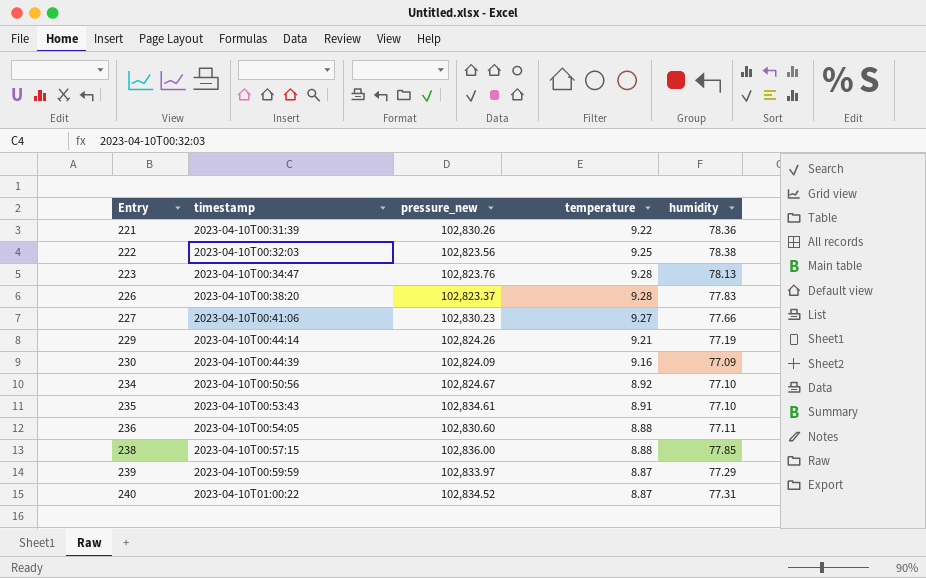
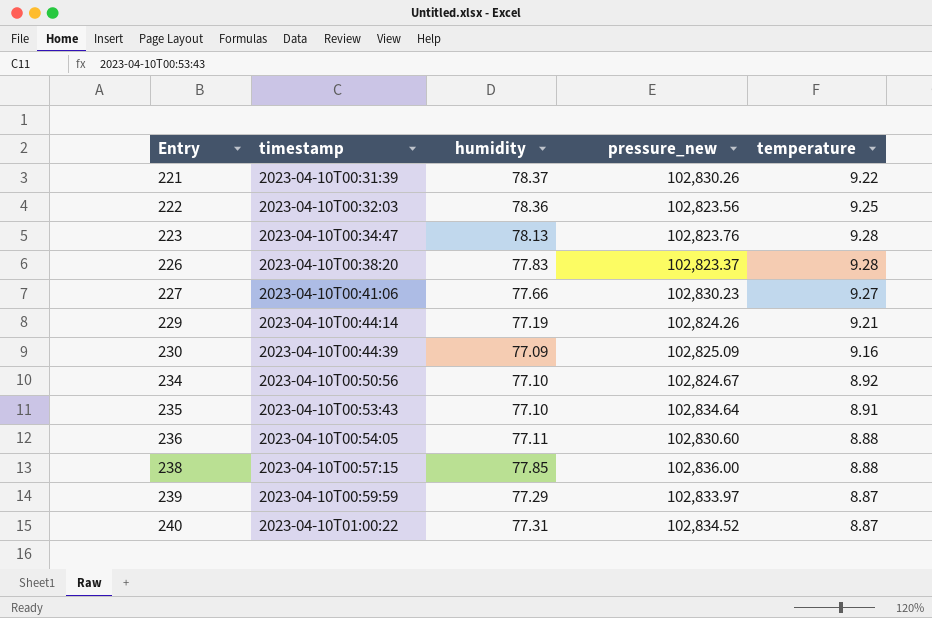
column humidity | position: 5 -> 3
221 | humidity: 78.36 -> 78.37
222 | humidity: 78.38 -> 78.36
230 | pressure_new: 102,824.09 -> 102,825.09
235 | pressure_new: 102,834.61 -> 102,834.64

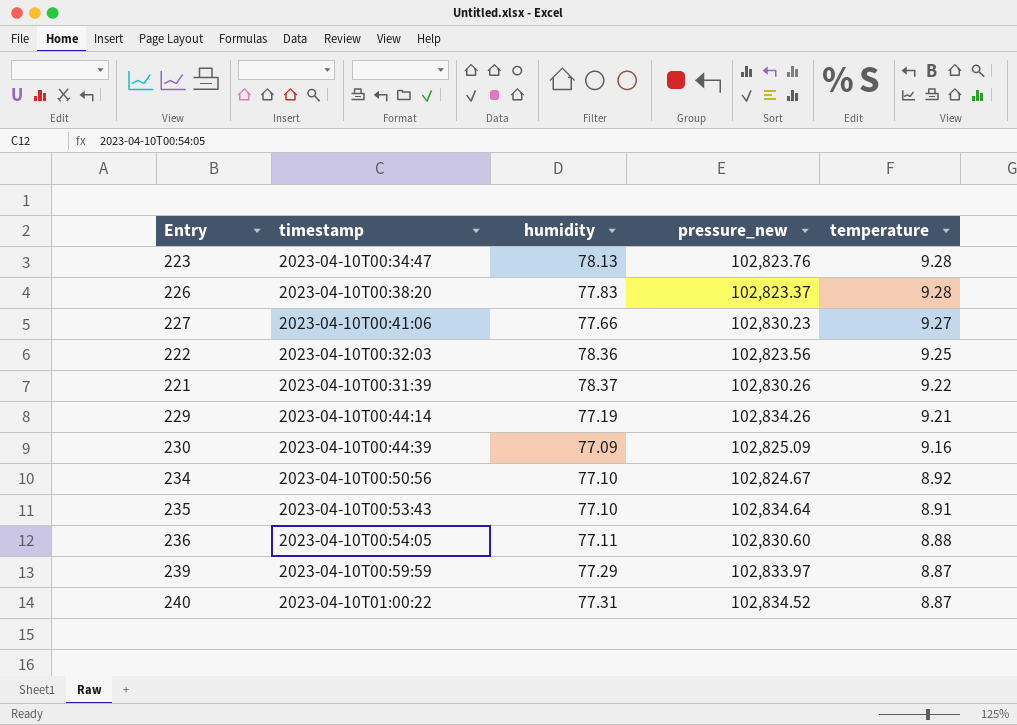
row order: Entry ascending -> temperature descending
row 238: 2023-04-10T00:57:15 | 77.85 | 102,836.00 | 8.88 -> none
229 | pressure_new: 102,824.26 -> 102,834.26

